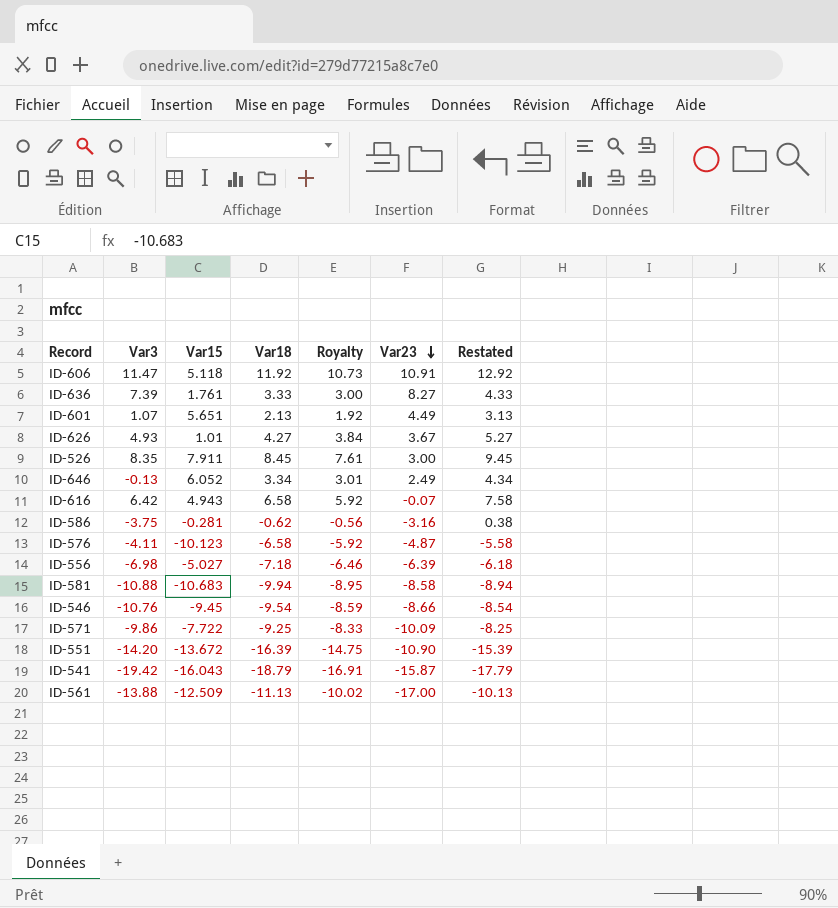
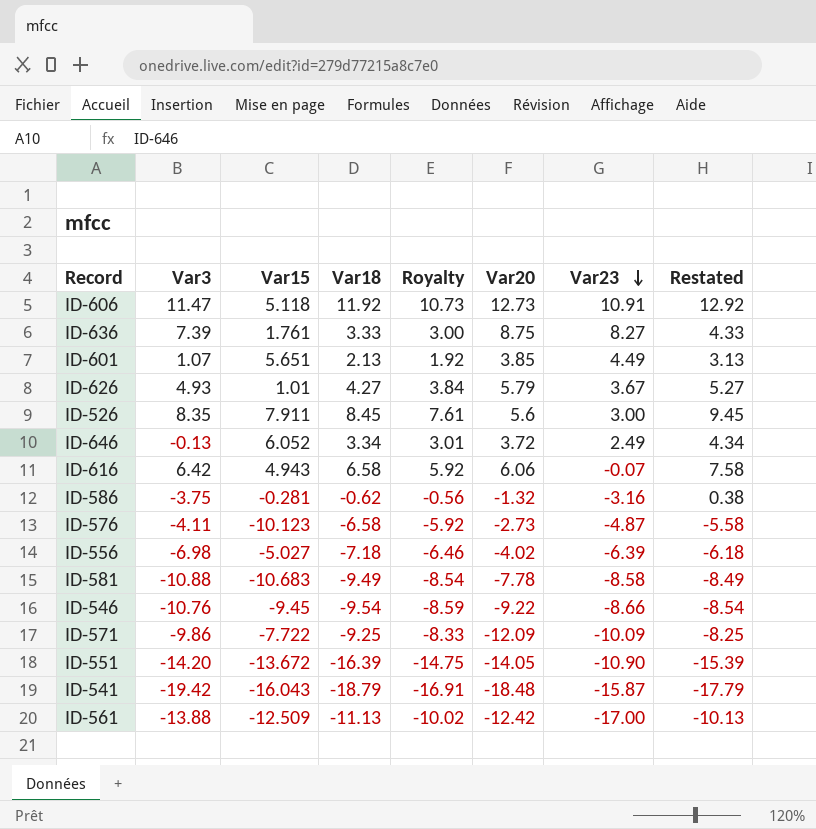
column Var20 | position: none -> 6
ID-581 | Var18: -9.94 -> -9.49
ID-581 | Royalty: -8.95 -> -8.54
ID-581 | Restated: -8.94 -> -8.49

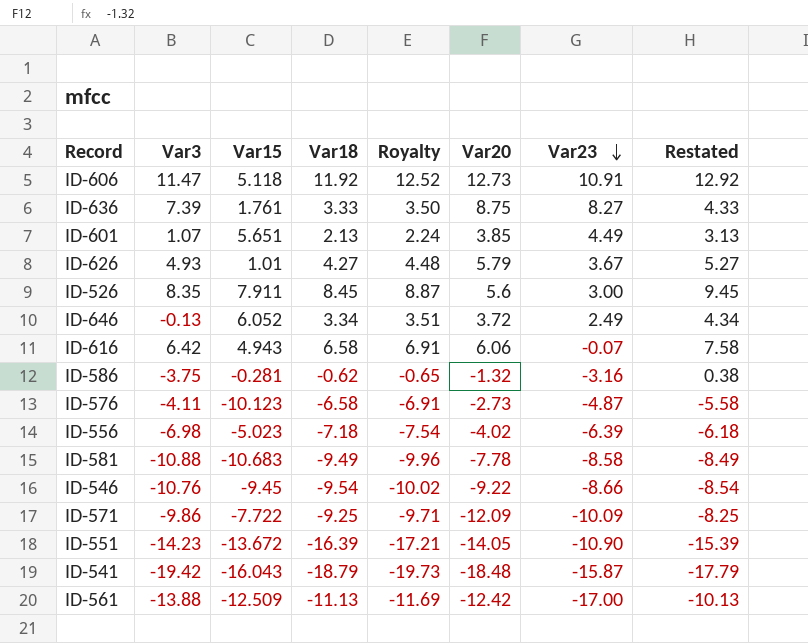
column Royalty | formula: [Var18] * 0.9 -> [Var18] * 1.05
ID-556 | Var15: -5.027 -> -5.023
ID-551 | Var3: -14.20 -> -14.23

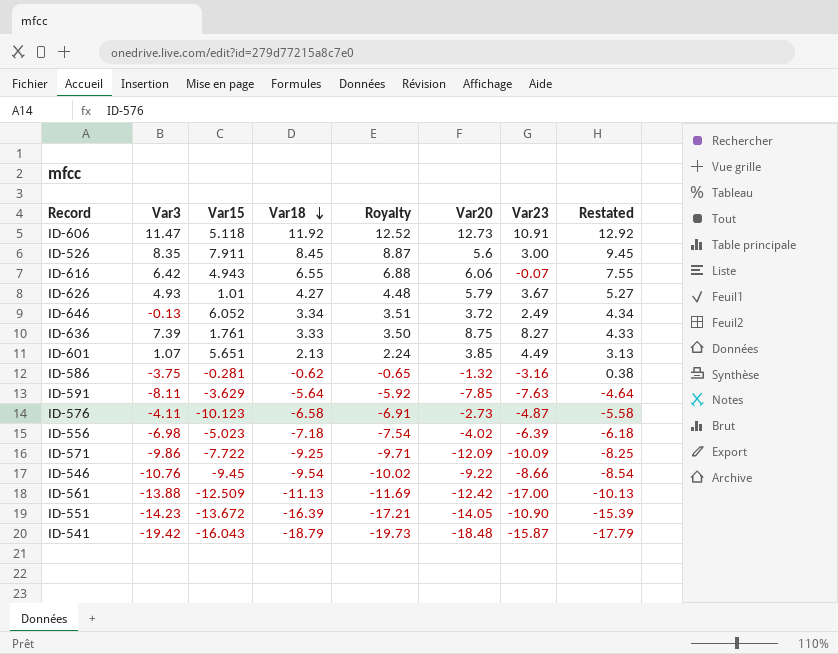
row order: Var23 descending -> Var18 descending
row ID-581: -10.88 | -10.683 | -9.49 | -9.96 | -7.78 | -8.58 | -8.49 -> none
ID-616 | Var18: 6.58 -> 6.55
ID-616 | Royalty: 6.91 -> 6.88
ID-616 | Restated: 7.58 -> 7.55
row ID-591: none -> -8.11 | -3.629 | -5.64 | -5.92 | -7.85 | -7.63 | -4.64

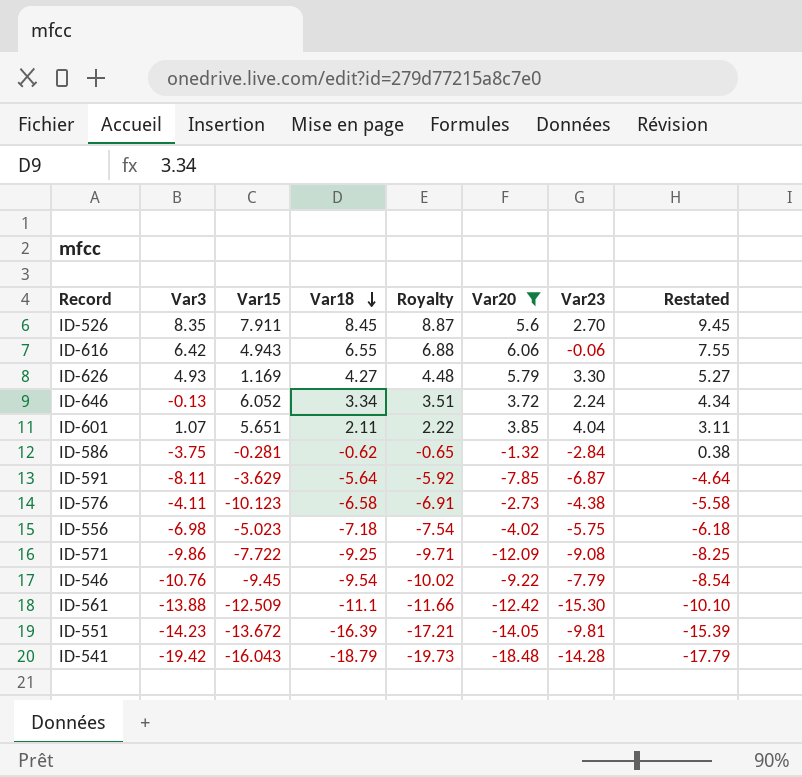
filter: none -> Var20 <= 6.06
ID-526 | Var23: 3.00 -> 2.70
ID-616 | Var23: -0.07 -> -0.06
ID-626 | Var15: 1.01 -> 1.169
ID-626 | Var23: 3.67 -> 3.30
ID-646 | Var23: 2.49 -> 2.24
ID-601 | Var18: 2.13 -> 2.11
ID-601 | Royalty: 2.24 -> 2.22
ID-601 | Var23: 4.49 -> 4.04
ID-601 | Restated: 3.13 -> 3.11
ID-586 | Var23: -3.16 -> -2.84
ID-591 | Var23: -7.63 -> -6.87
ID-576 | Var23: -4.87 -> -4.38
ID-556 | Var23: -6.39 -> -5.75
ID-571 | Var23: -10.09 -> -9.08
ID-546 | Var23: -8.66 -> -7.79
ID-561 | Var18: -11.13 -> -11.1
ID-561 | Royalty: -11.69 -> -11.66
ID-561 | Var23: -17.00 -> -15.30
ID-561 | Restated: -10.13 -> -10.10
ID-551 | Var23: -10.90 -> -9.81
ID-541 | Var23: -15.87 -> -14.28

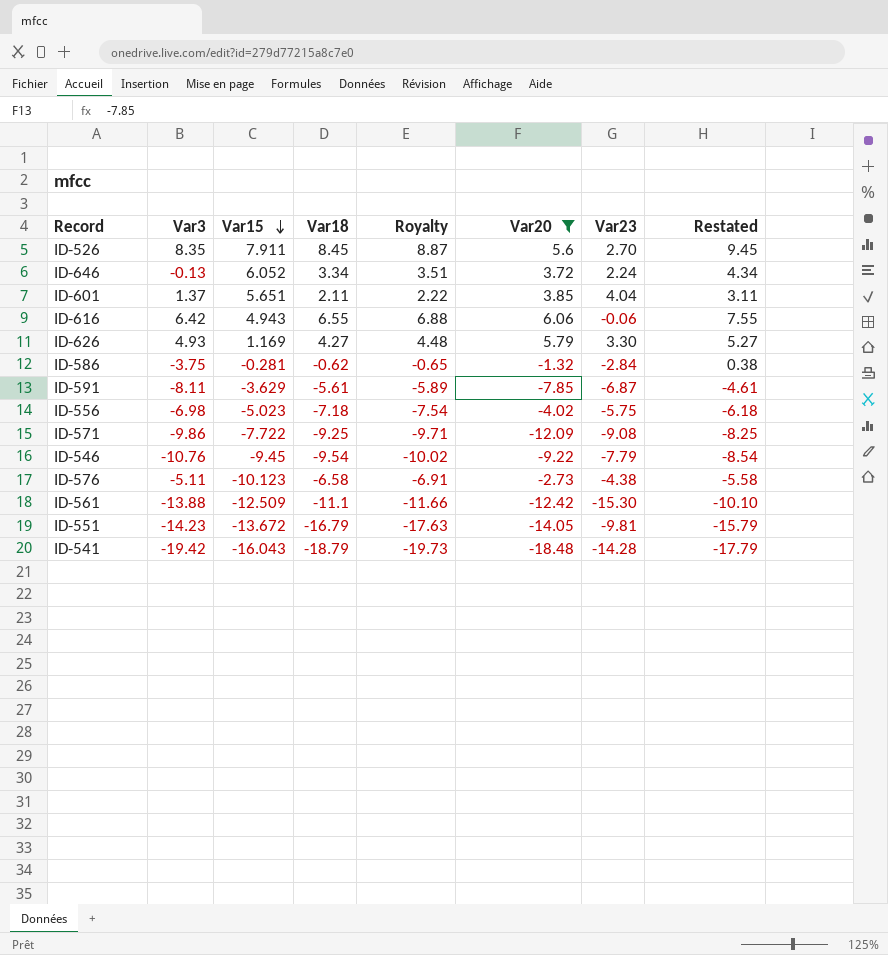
row order: Var18 descending -> Var15 descending
ID-601 | Var3: 1.07 -> 1.37
ID-591 | Var18: -5.64 -> -5.61
ID-591 | Royalty: -5.92 -> -5.89
ID-591 | Restated: -4.64 -> -4.61
ID-576 | Var3: -4.11 -> -5.11
ID-551 | Var18: -16.39 -> -16.79
ID-551 | Royalty: -17.21 -> -17.63
ID-551 | Restated: -15.39 -> -15.79

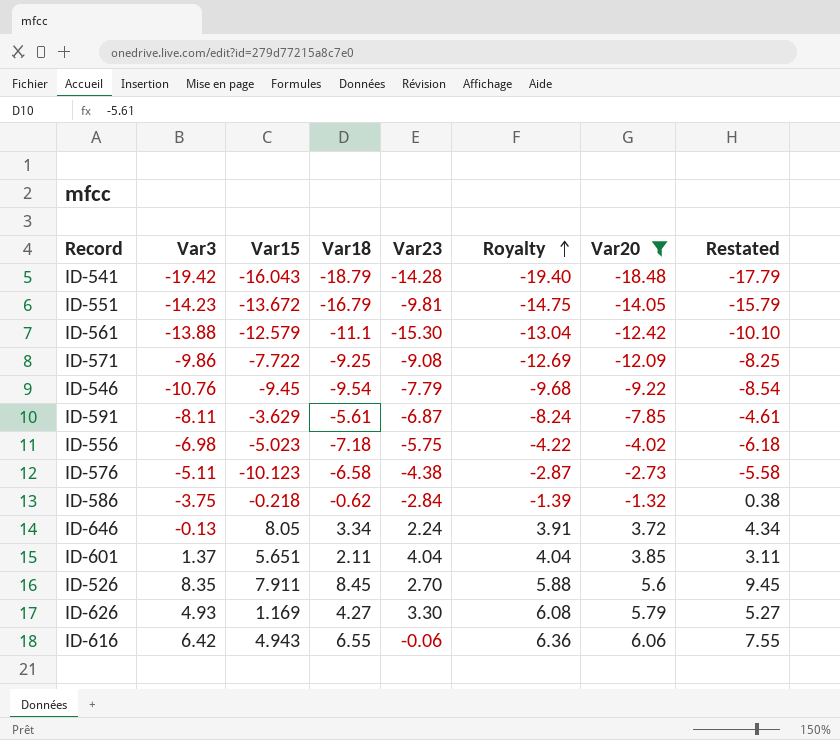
row order: Var15 descending -> Royalty ascending
column Var23 | position: 7 -> 5
column Royalty | formula: [Var18] * 1.05 -> [Var20] * 1.05
ID-561 | Var15: -12.509 -> -12.579
ID-586 | Var15: -0.281 -> -0.218
ID-646 | Var15: 6.052 -> 8.05

